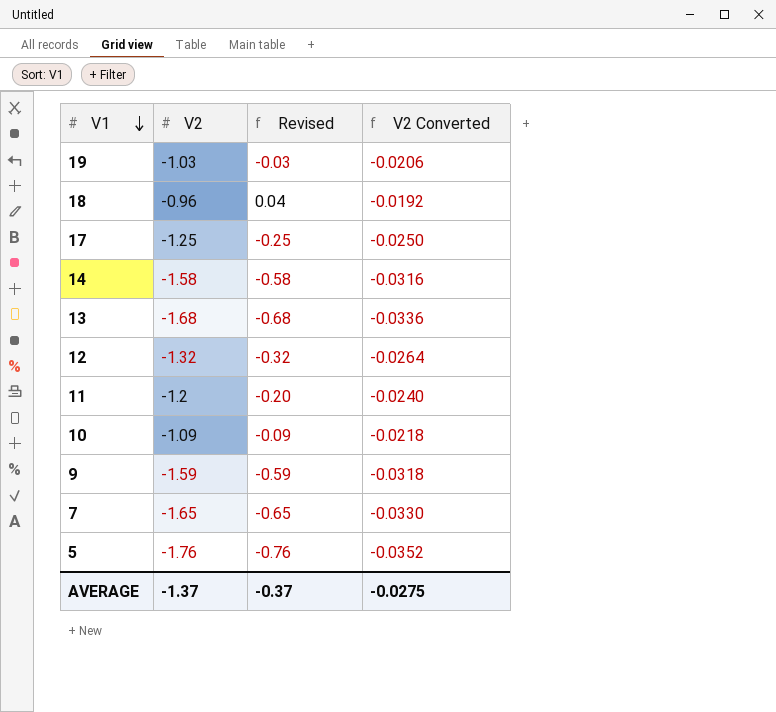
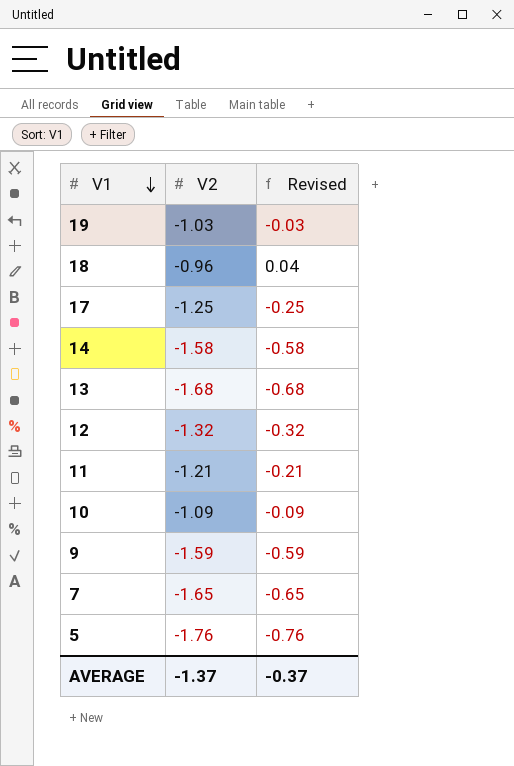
column V2 Converted | formula: [V2] * 0.02 -> none
11 | V2: -1.2 -> -1.21
11 | Revised: -0.20 -> -0.21

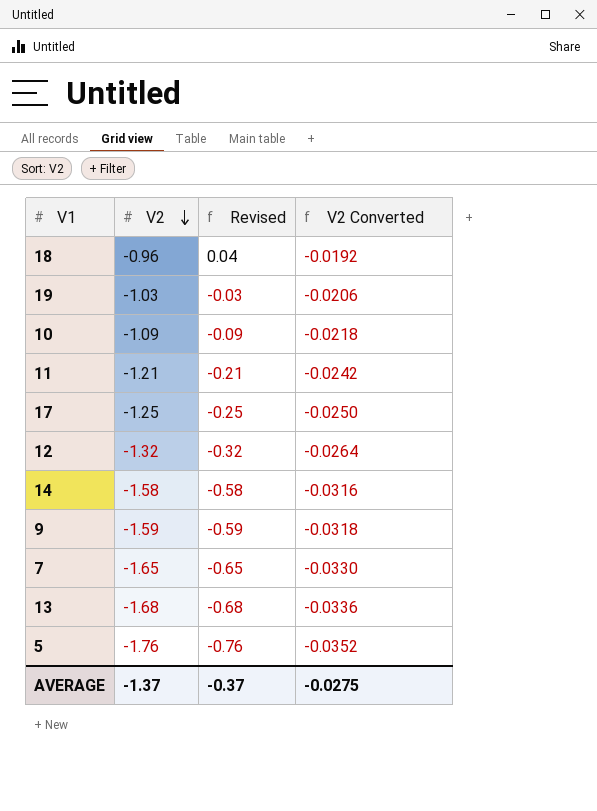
row order: V1 descending -> V2 descending
column V2 Converted | formula: none -> [V2] * 0.02

